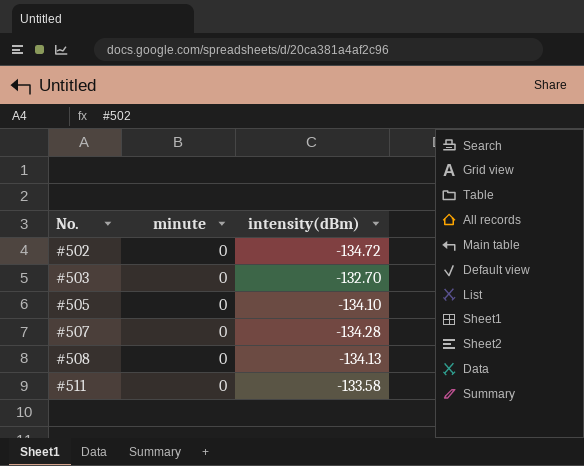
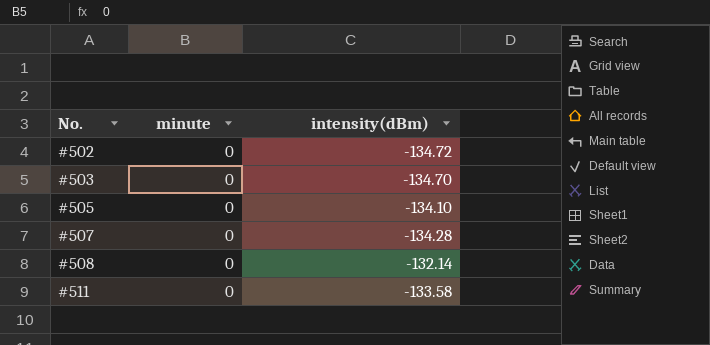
#503 | intensity(dBm): -132.70 -> -134.70
#508 | intensity(dBm): -134.13 -> -132.14

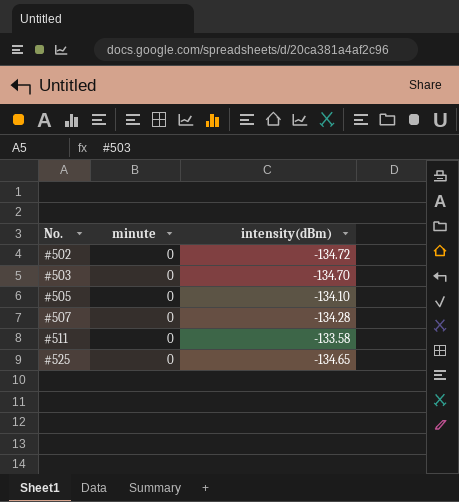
row #508: 0 | -132.14 -> none
row #525: none -> 0 | -134.65

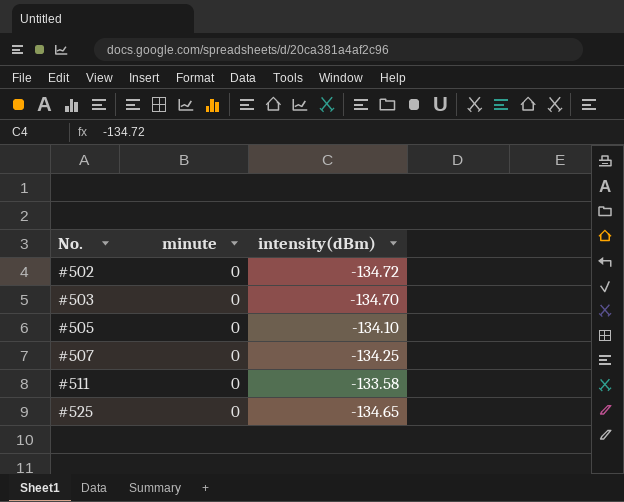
#507 | intensity(dBm): -134.28 -> -134.25

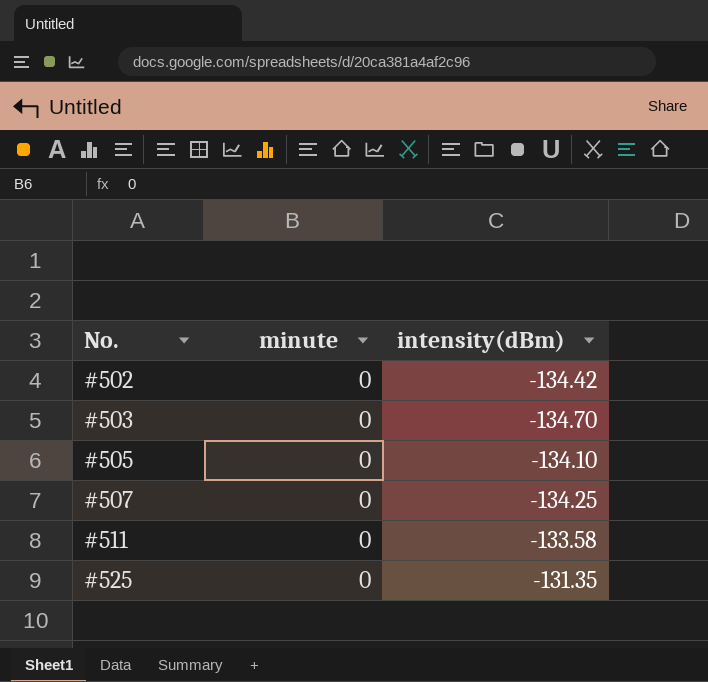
#502 | intensity(dBm): -134.72 -> -134.42
#525 | intensity(dBm): -134.65 -> -131.35

